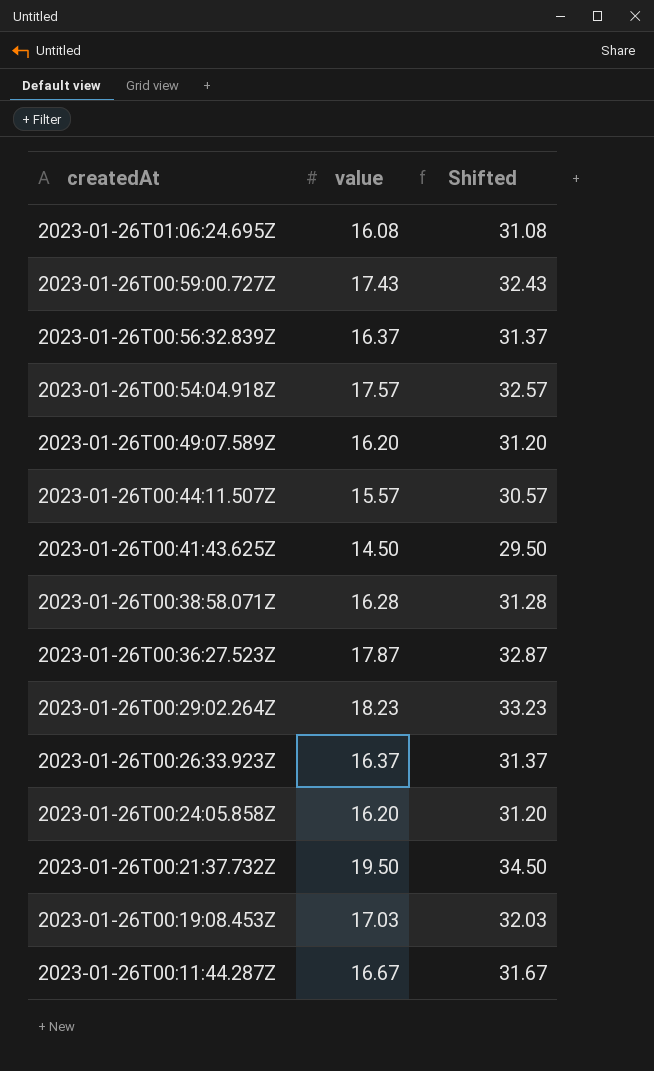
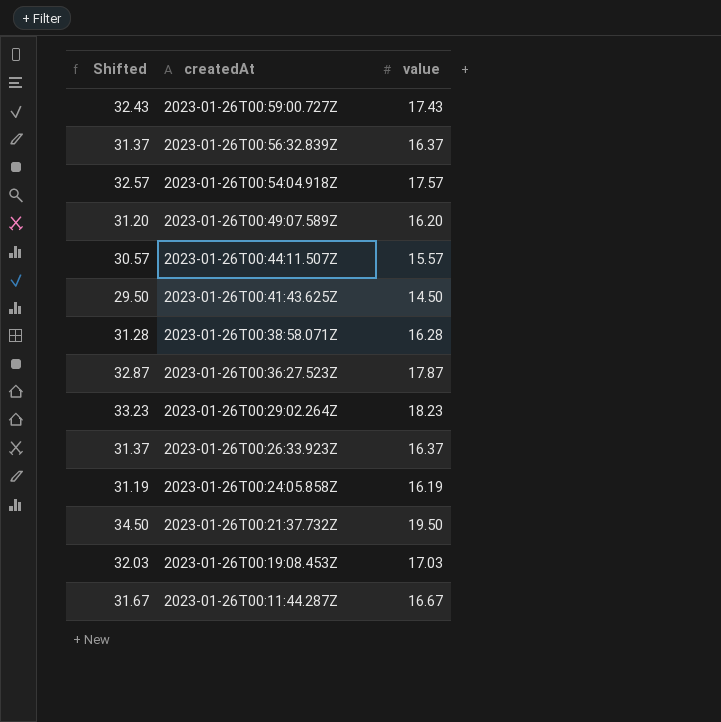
column Shifted | position: 3 -> 1
row 2023-01-26T01:06:24.695Z: 16.08 | 31.08 -> none
2023-01-26T00:24:05.858Z | Shifted: 31.20 -> 31.19
2023-01-26T00:24:05.858Z | value: 16.20 -> 16.19

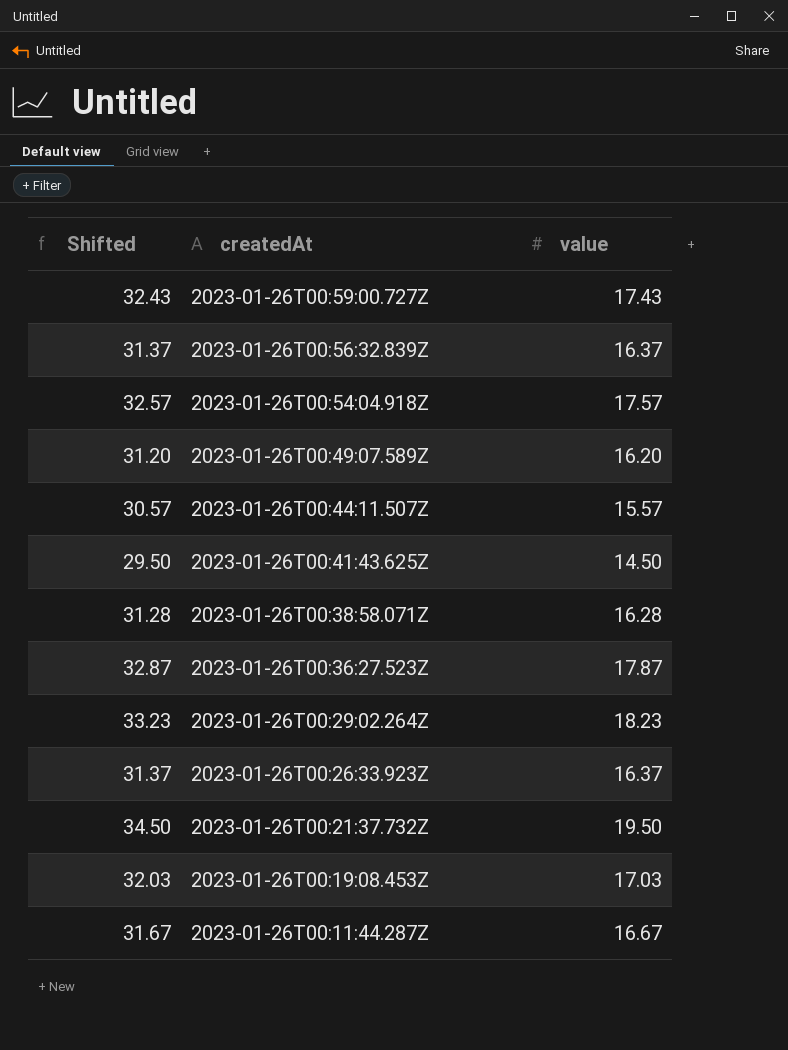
row 2023-01-26T00:24:05.858Z: 31.19 | 16.19 -> none

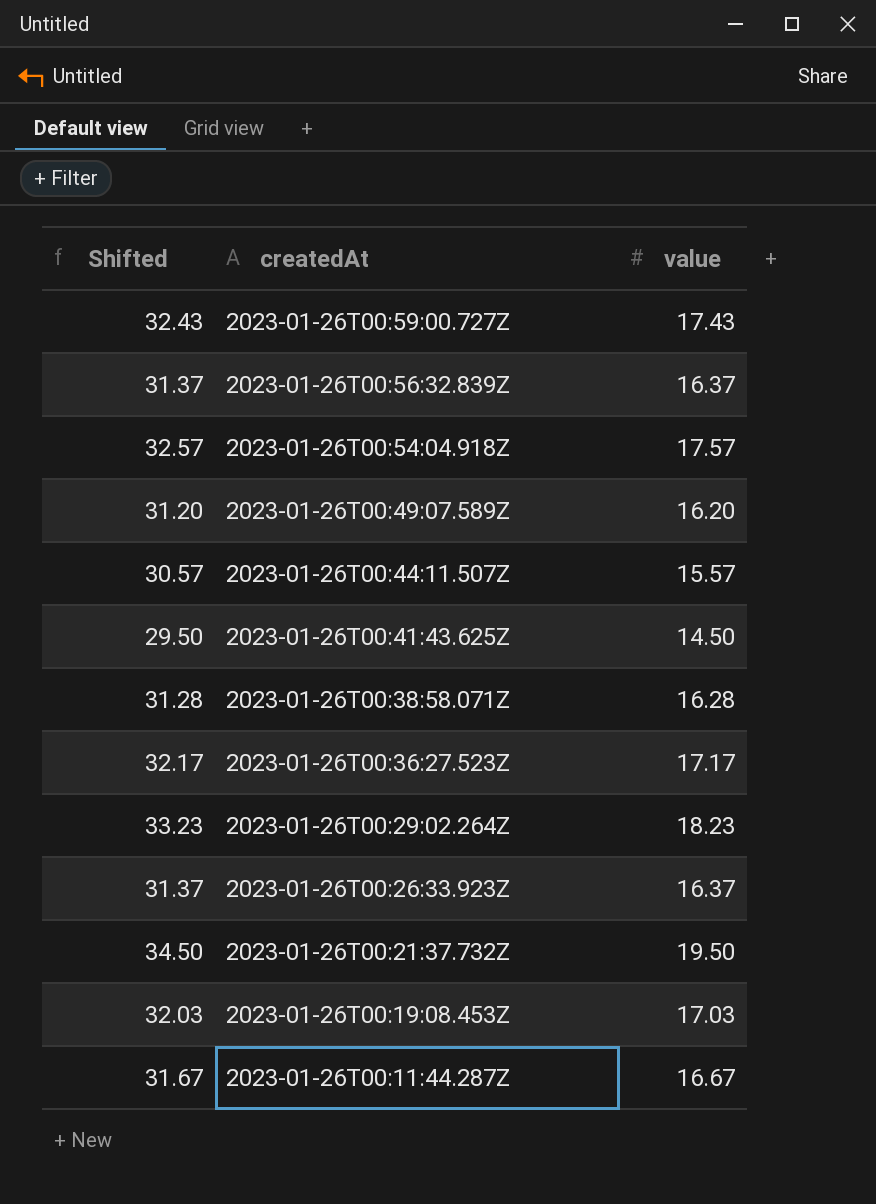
2023-01-26T00:36:27.523Z | Shifted: 32.87 -> 32.17
2023-01-26T00:36:27.523Z | value: 17.87 -> 17.17

